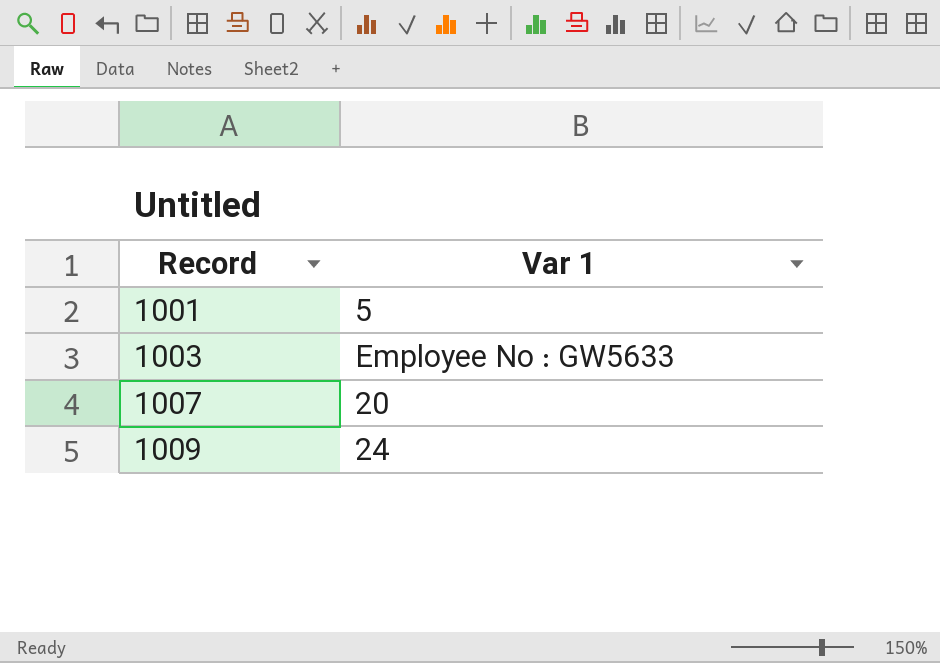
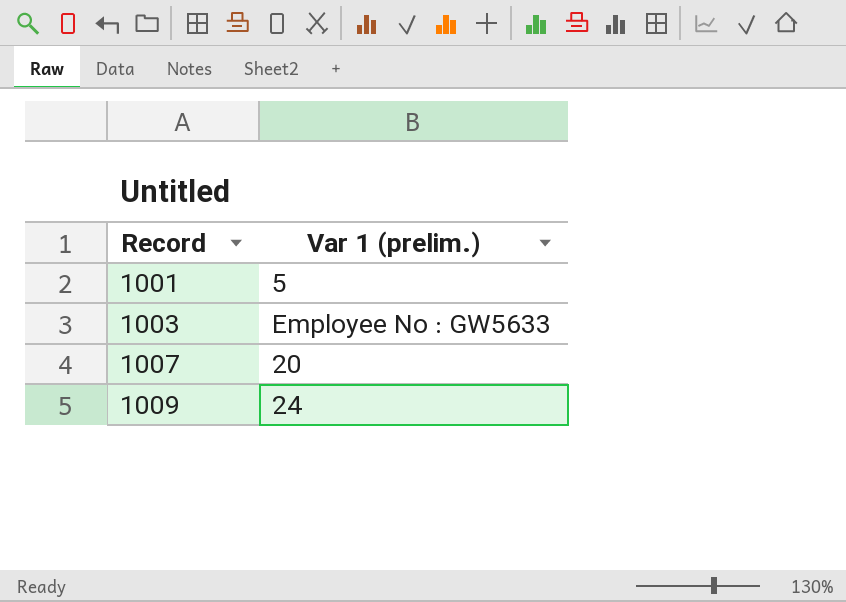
column name: Var 1 -> Var 1 (prelim.)

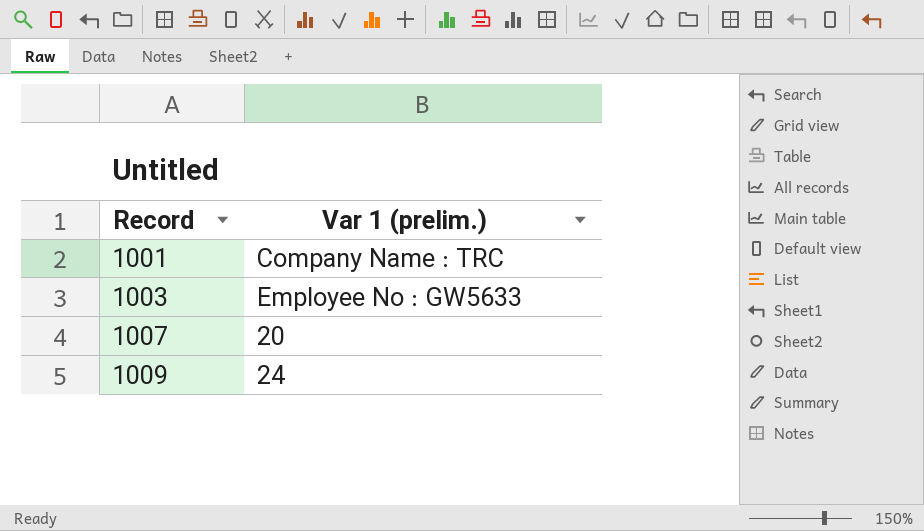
1001 | Var 1 (prelim.): 5 -> Company Name : TRC

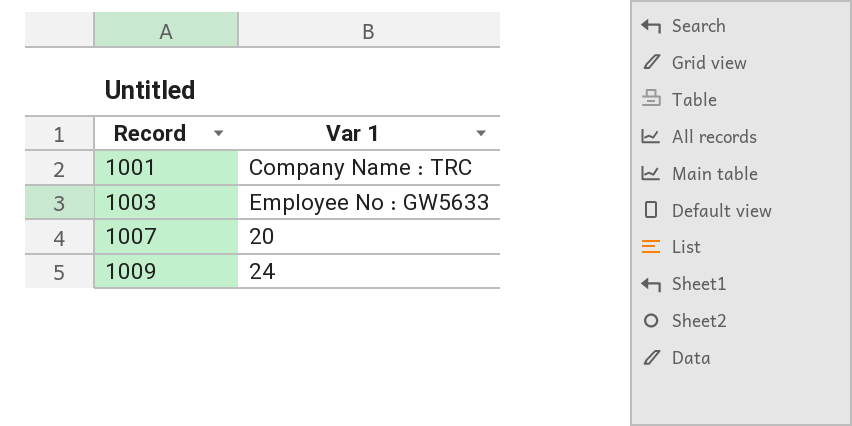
column name: Var 1 (prelim.) -> Var 1

